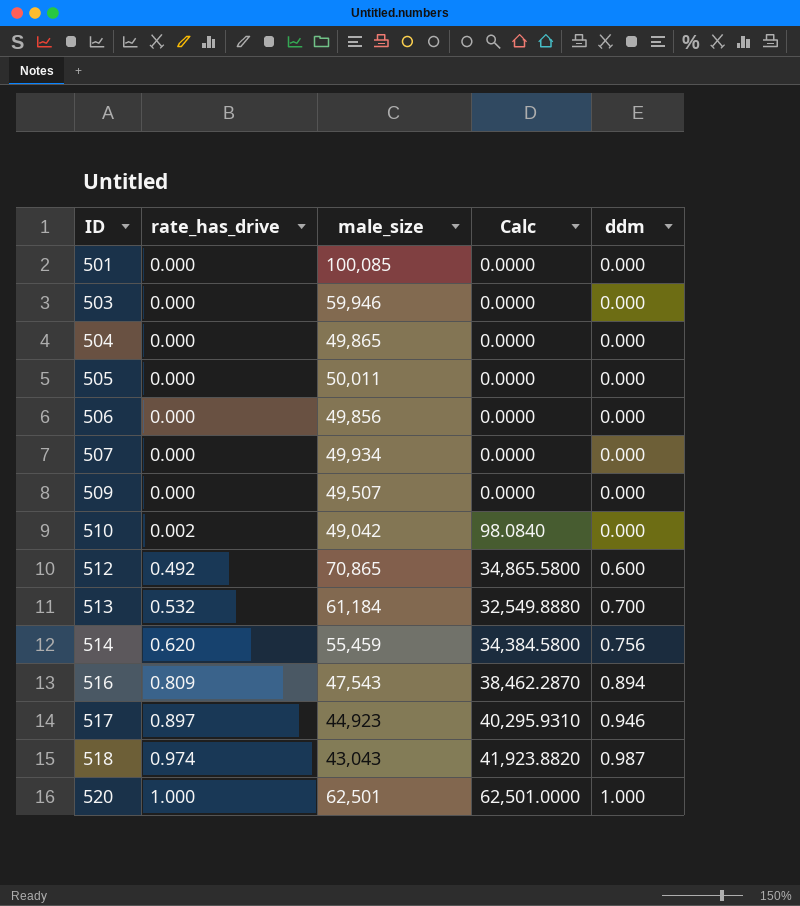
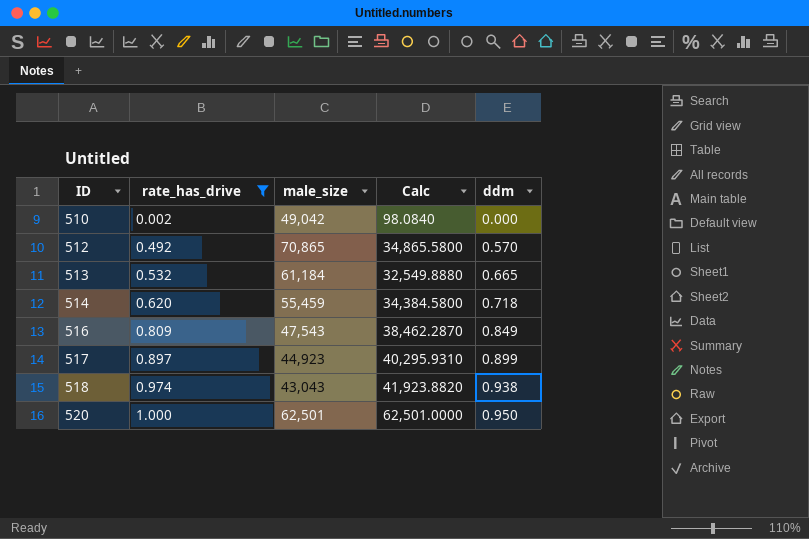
filter: none -> rate_has_drive != 0.000
512 | ddm: 0.600 -> 0.570
513 | ddm: 0.700 -> 0.665
514 | ddm: 0.756 -> 0.718
516 | ddm: 0.894 -> 0.849
517 | ddm: 0.946 -> 0.899
518 | ddm: 0.987 -> 0.938
520 | ddm: 1.000 -> 0.950

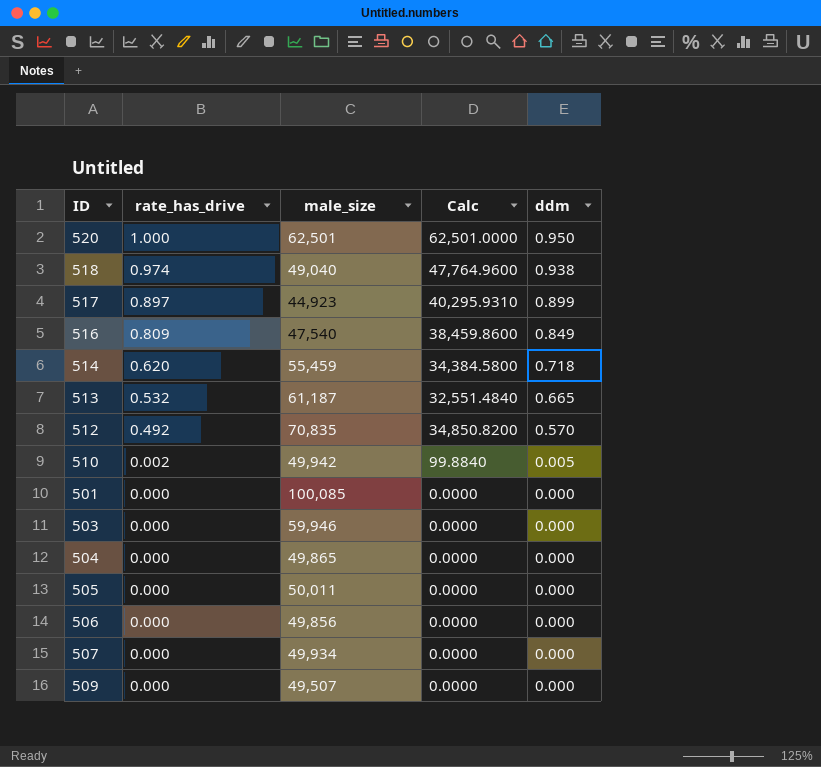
filter: rate_has_drive != 0.000 -> none
row order: ID ascending -> rate_has_drive descending
518 | male_size: 43,043 -> 49,040
518 | Calc: 41,923.8820 -> 47,764.9600
516 | male_size: 47,543 -> 47,540
516 | Calc: 38,462.2870 -> 38,459.8600
513 | male_size: 61,184 -> 61,187
513 | Calc: 32,549.8880 -> 32,551.4840
512 | male_size: 70,865 -> 70,835
512 | Calc: 34,865.5800 -> 34,850.8200
510 | male_size: 49,042 -> 49,942
510 | Calc: 98.0840 -> 99.8840
510 | ddm: 0.000 -> 0.005

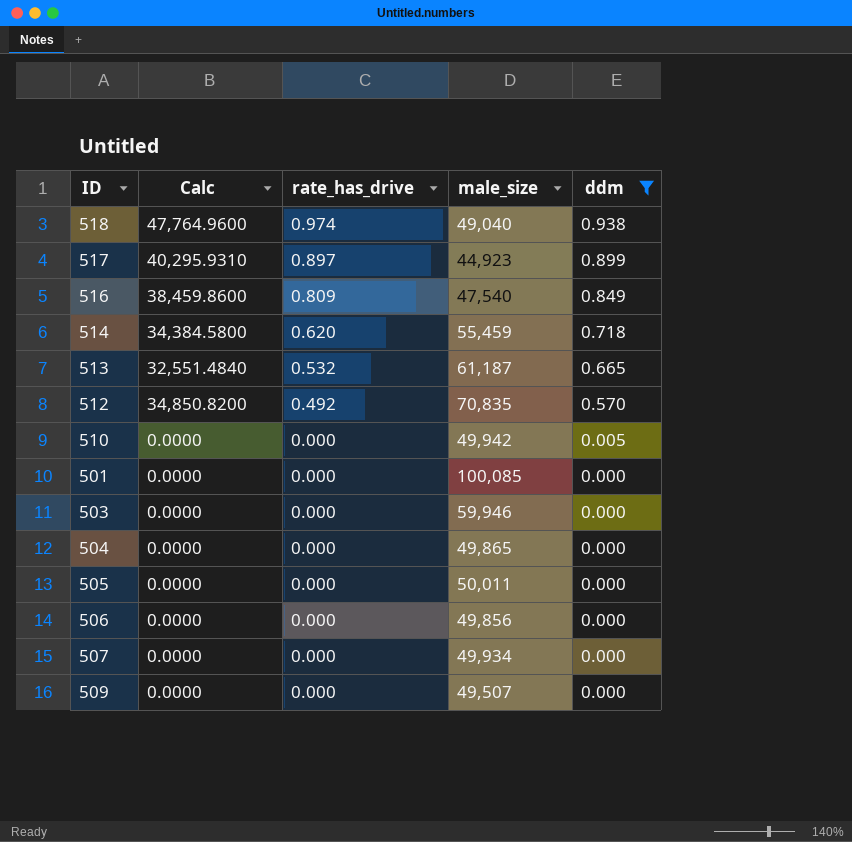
filter: none -> ddm != 0.950
column Calc | position: 4 -> 2
510 | Calc: 99.8840 -> 0.0000
510 | rate_has_drive: 0.002 -> 0.000

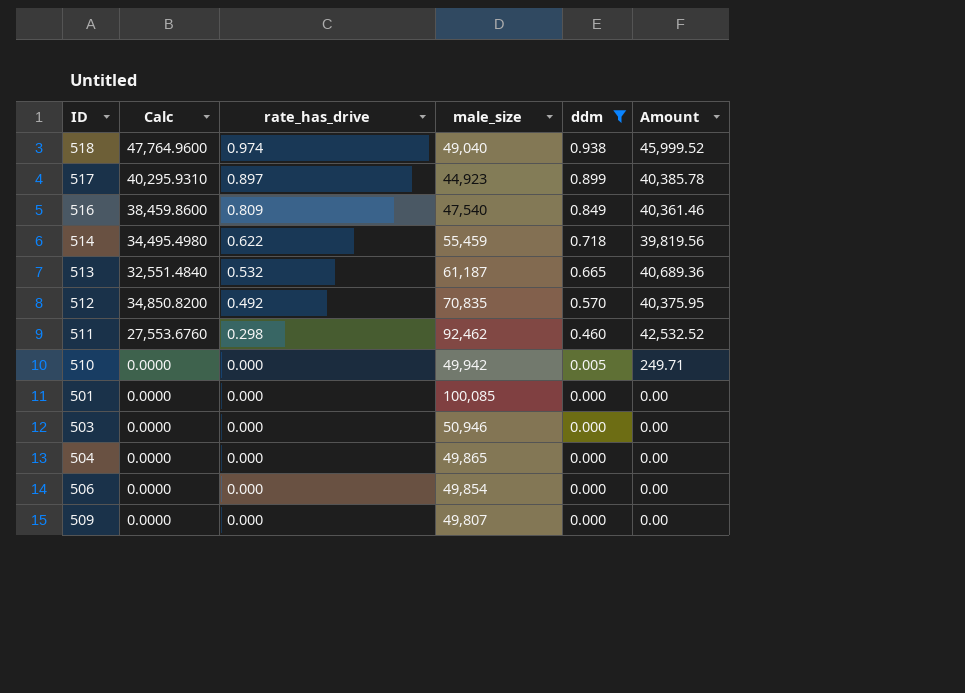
column Amount | formula: none -> [male_size] * [ddm]
row 505: 0.0000 | 0.000 | 50,011 | 0.000 -> none
row 507: 0.0000 | 0.000 | 49,934 | 0.000 -> none
514 | Calc: 34,384.5800 -> 34,495.4980
514 | rate_has_drive: 0.620 -> 0.622
row 511: none -> 27,553.6760 | 0.298 | 92,462 | 0.460 | 42,532.52
503 | male_size: 59,946 -> 50,946
506 | male_size: 49,856 -> 49,854
509 | male_size: 49,507 -> 49,807

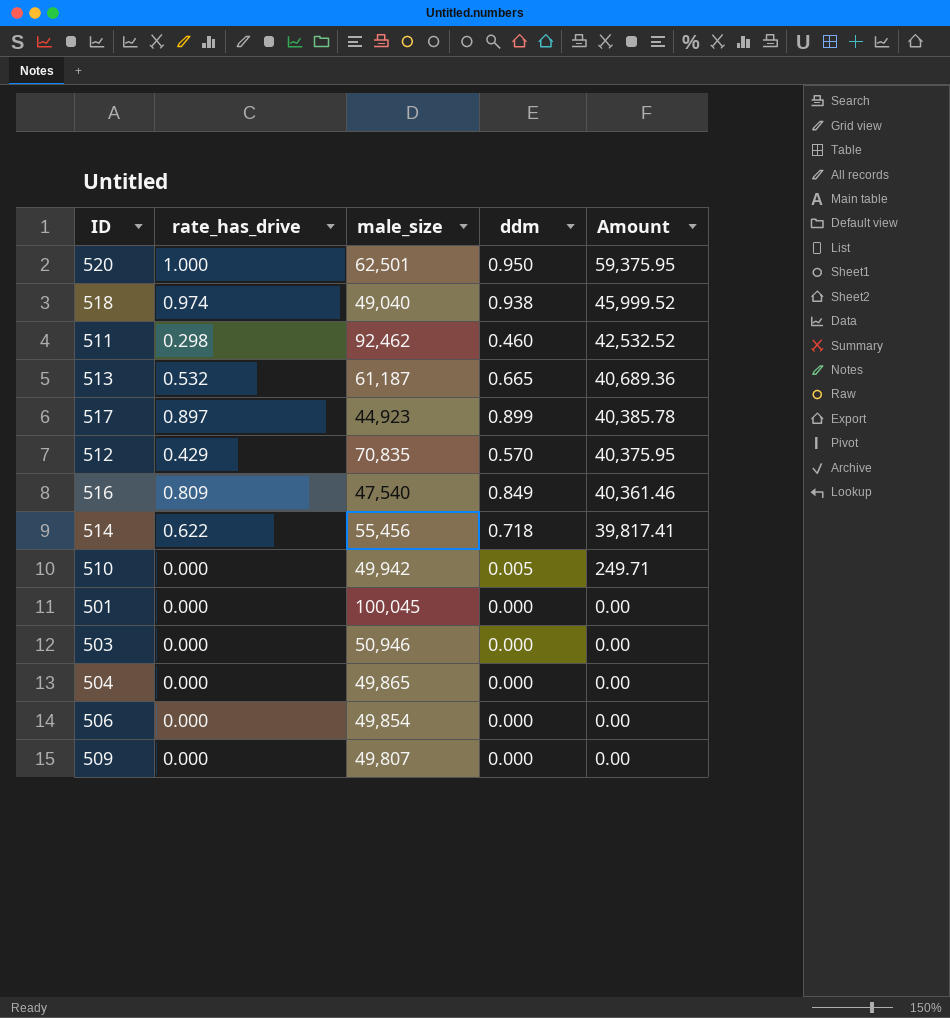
filter: ddm != 0.950 -> none
row order: rate_has_drive descending -> Amount descending
column Calc | formula: [rate_has_drive] * [male_size] -> none
512 | rate_has_drive: 0.492 -> 0.429
514 | male_size: 55,459 -> 55,456
514 | Amount: 39,819.56 -> 39,817.41
501 | male_size: 100,085 -> 100,045

